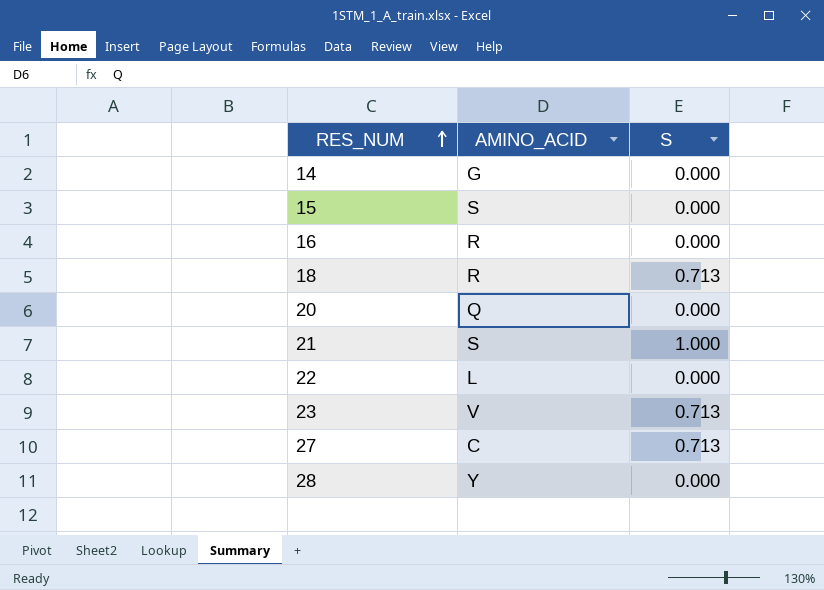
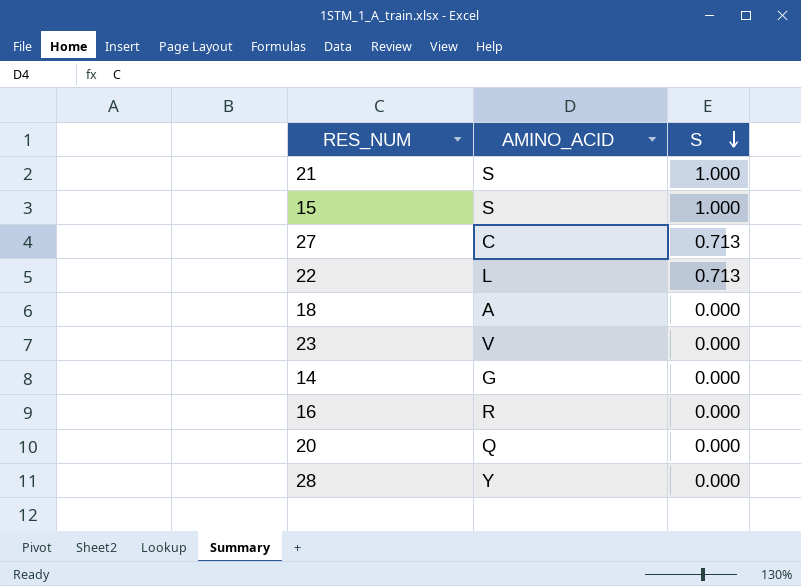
row order: RES_NUM ascending -> S descending
15 | S: 0.000 -> 1.000
22 | S: 0.000 -> 0.713
18 | AMINO_ACID: R -> A
18 | S: 0.713 -> 0.000
23 | S: 0.713 -> 0.000

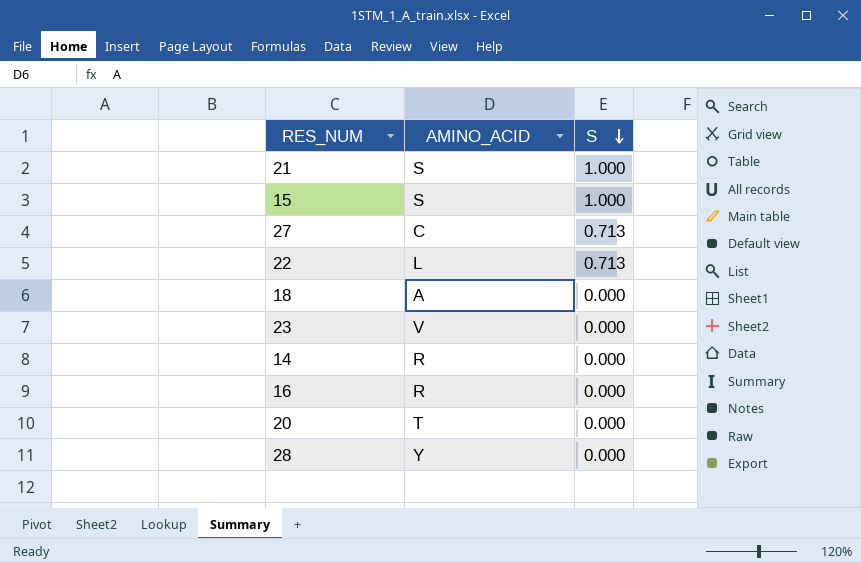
14 | AMINO_ACID: G -> R
20 | AMINO_ACID: Q -> T

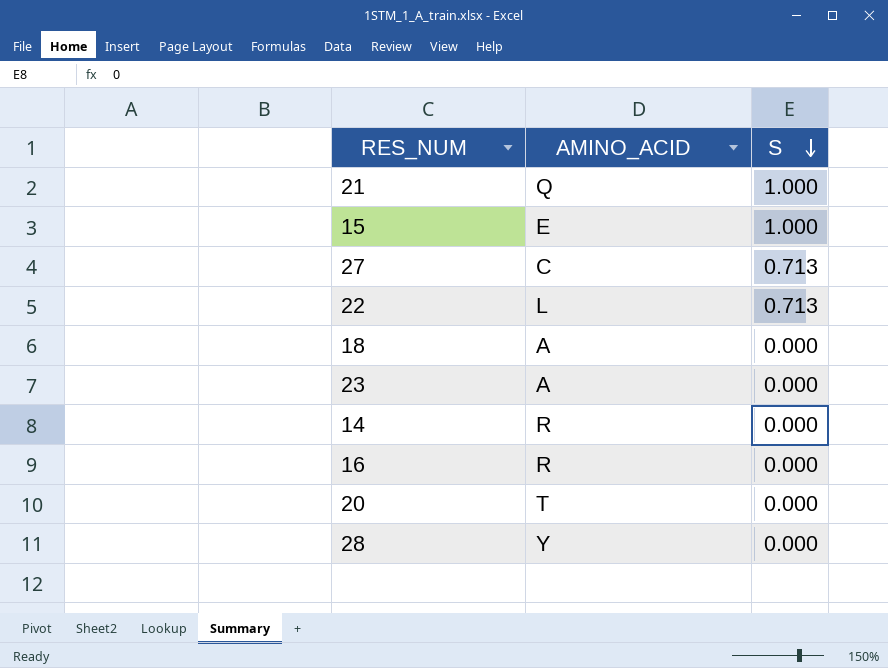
21 | AMINO_ACID: S -> Q
15 | AMINO_ACID: S -> E
23 | AMINO_ACID: V -> A

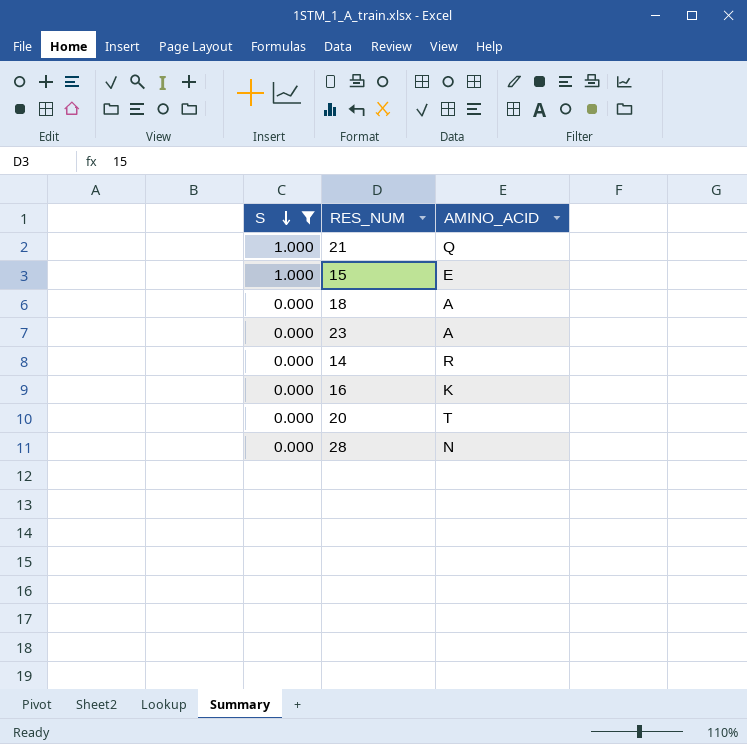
filter: none -> S != 0.713
column S | position: 3 -> 1
16 | AMINO_ACID: R -> K
28 | AMINO_ACID: Y -> N

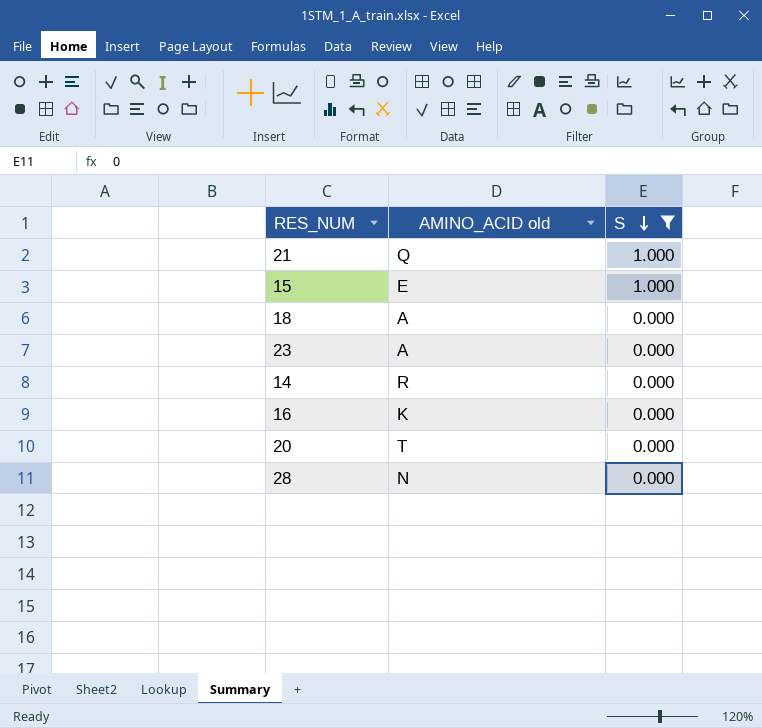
column name: AMINO_ACID -> AMINO_ACID old
column S | position: 1 -> 3

